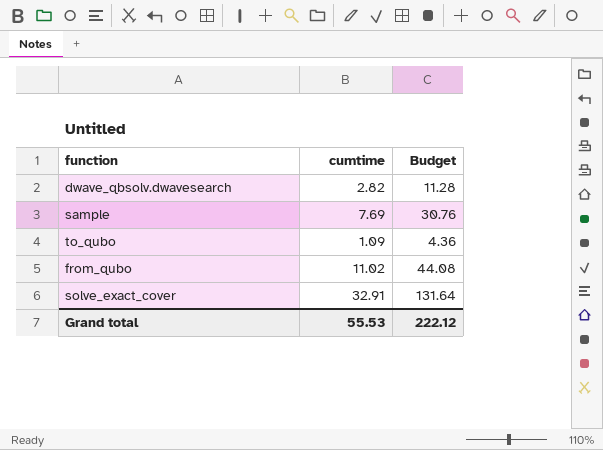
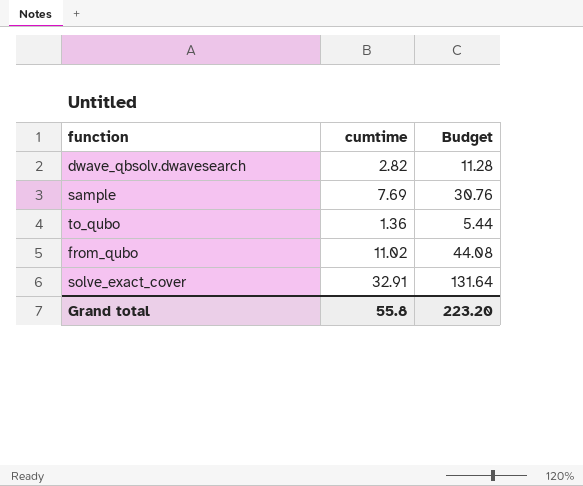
to_qubo | cumtime: 1.09 -> 1.36
to_qubo | Budget: 4.36 -> 5.44
Grand total | cumtime: 55.53 -> 55.8
Grand total | Budget: 222.12 -> 223.20

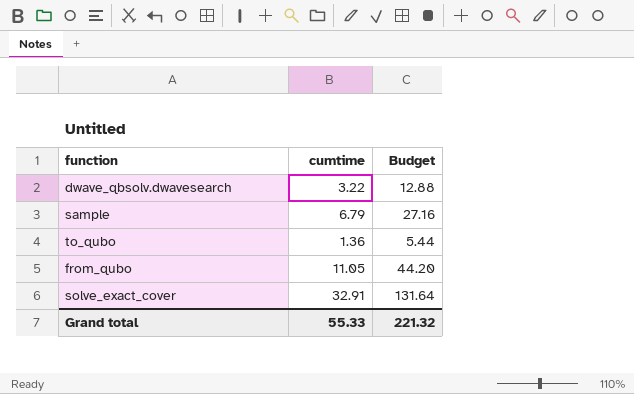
dwave_qbsolv.dwavesearch | cumtime: 2.82 -> 3.22
dwave_qbsolv.dwavesearch | Budget: 11.28 -> 12.88
sample | cumtime: 7.69 -> 6.79
sample | Budget: 30.76 -> 27.16
from_qubo | cumtime: 11.02 -> 11.05
from_qubo | Budget: 44.08 -> 44.20
Grand total | cumtime: 55.8 -> 55.33
Grand total | Budget: 223.20 -> 221.32

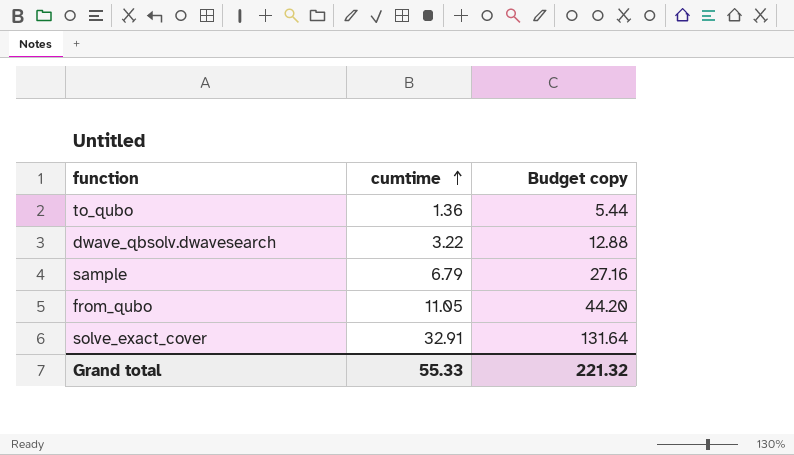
row order: none -> cumtime ascending
column name: Budget -> Budget copy

